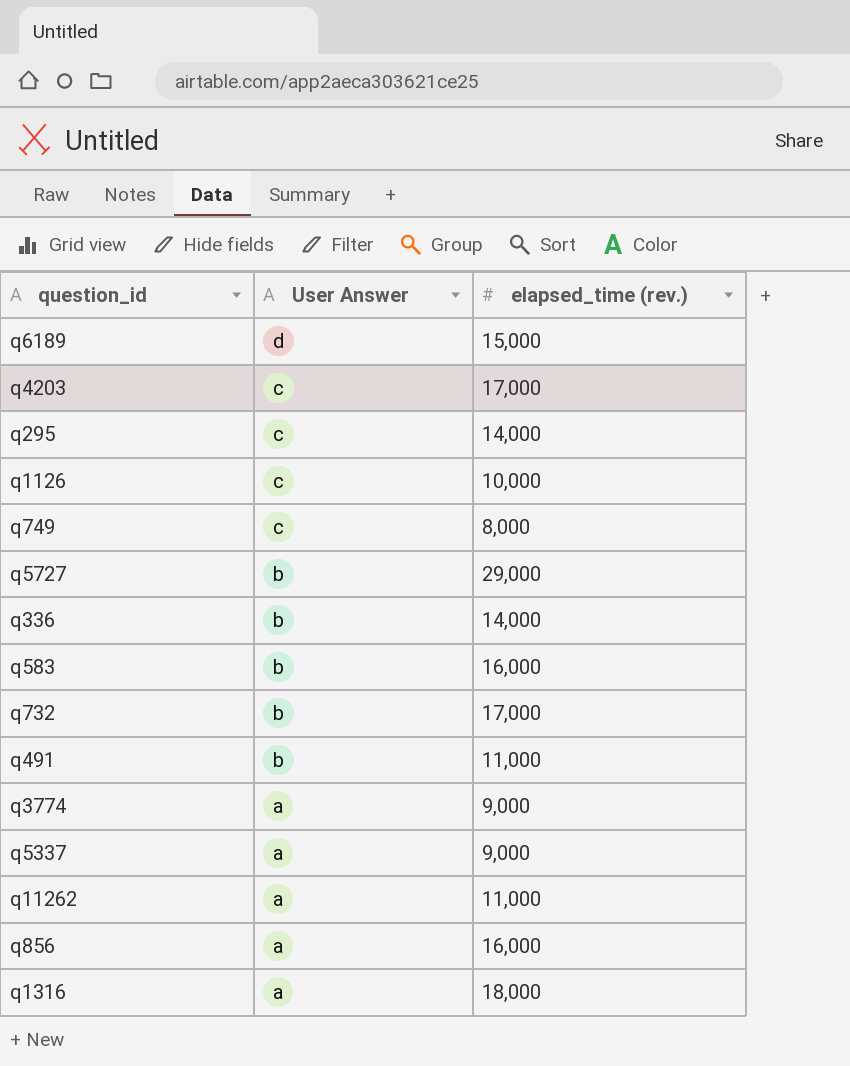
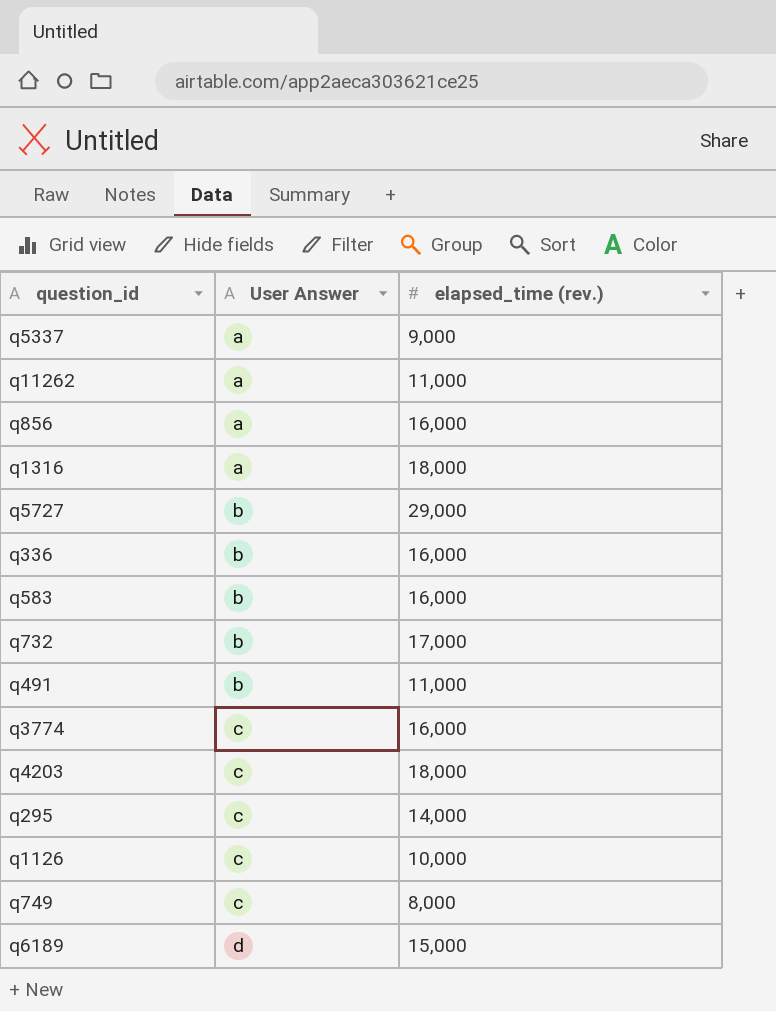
row order: User Answer descending -> User Answer ascending
q336 | elapsed_time (rev.): 14,000 -> 16,000
q3774 | User Answer: a -> c
q3774 | elapsed_time (rev.): 9,000 -> 16,000
q4203 | elapsed_time (rev.): 17,000 -> 18,000

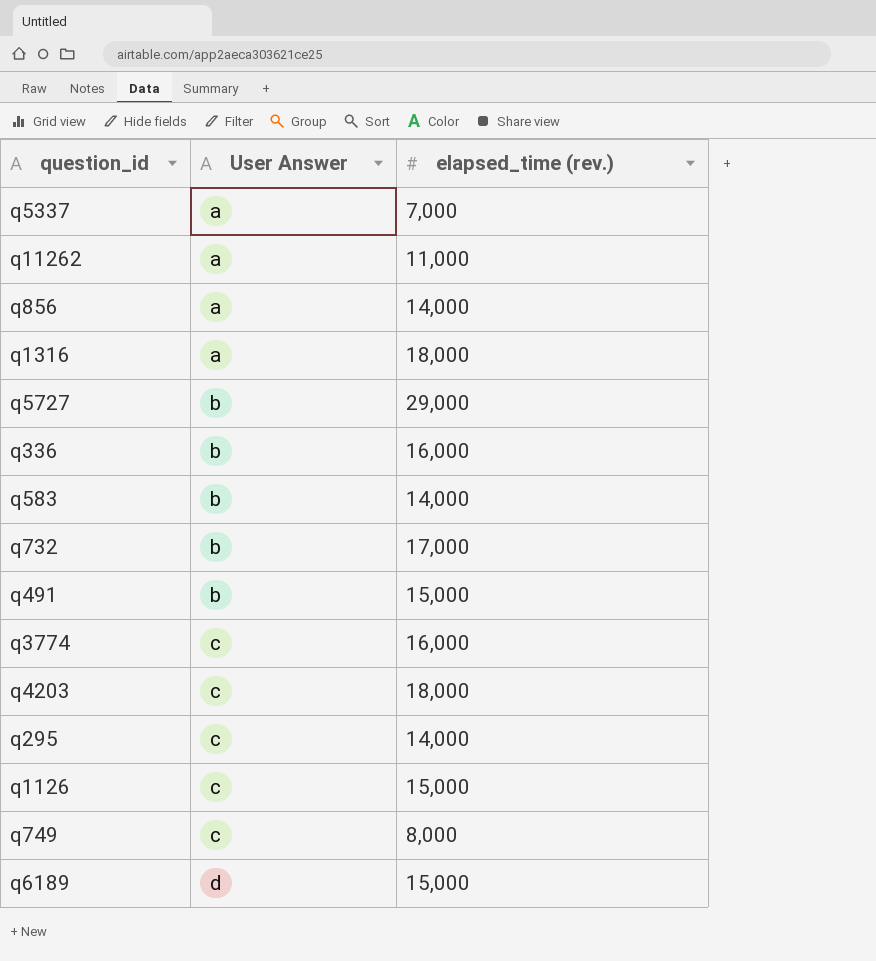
q5337 | elapsed_time (rev.): 9,000 -> 7,000
q856 | elapsed_time (rev.): 16,000 -> 14,000
q583 | elapsed_time (rev.): 16,000 -> 14,000
q491 | elapsed_time (rev.): 11,000 -> 15,000
q1126 | elapsed_time (rev.): 10,000 -> 15,000

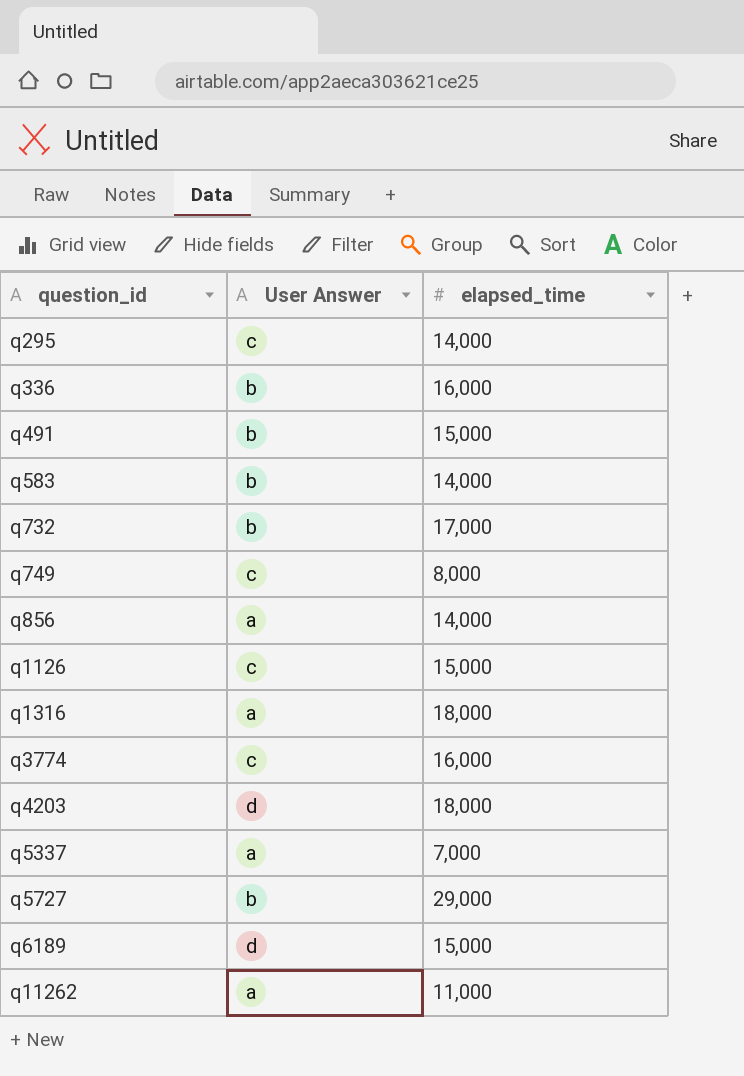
row order: User Answer ascending -> question_id ascending
column name: elapsed_time (rev.) -> elapsed_time
q4203 | User Answer: c -> d

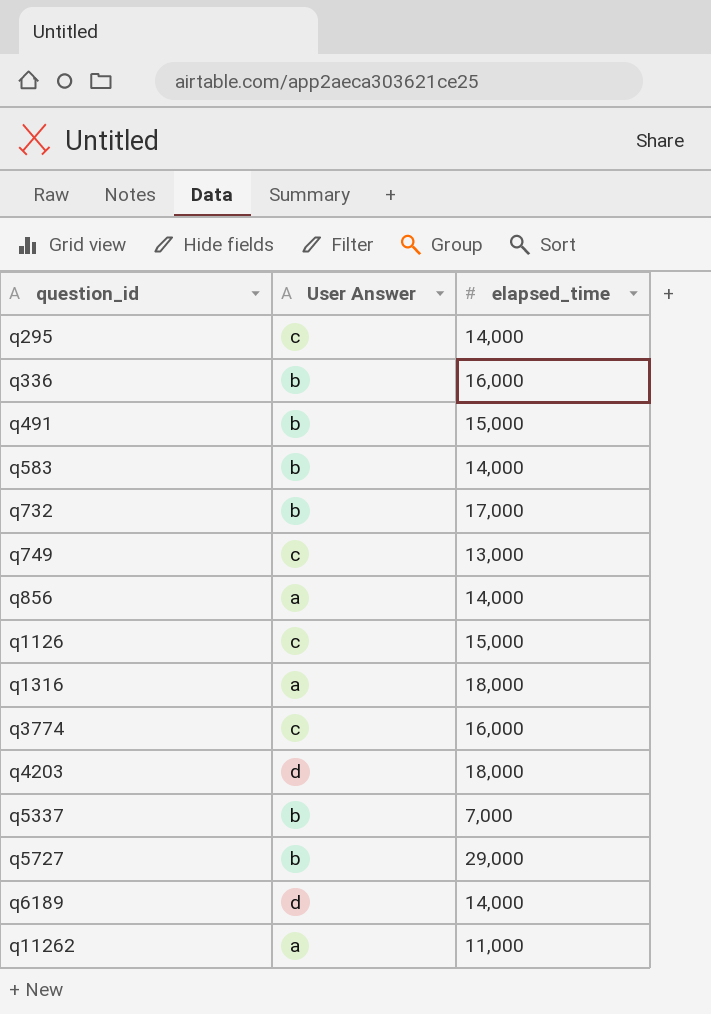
q749 | elapsed_time: 8,000 -> 13,000
q5337 | User Answer: a -> b
q6189 | elapsed_time: 15,000 -> 14,000

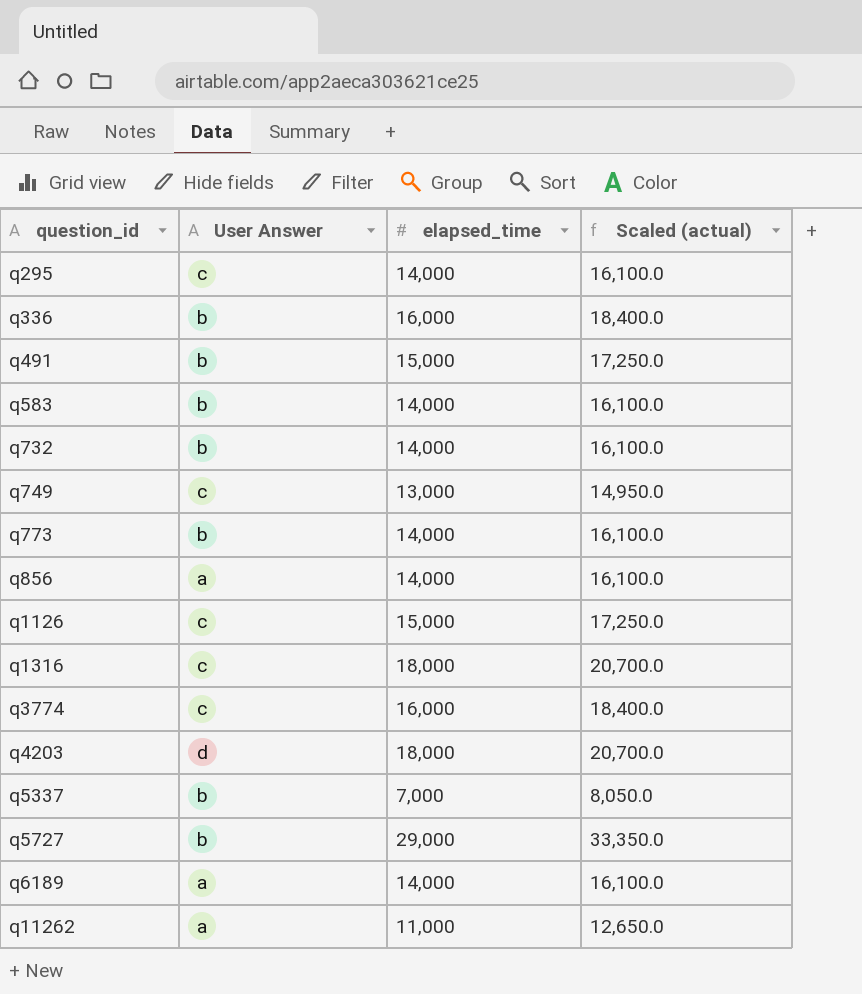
column Scaled (actual) | formula: none -> [elapsed_time] * 1.15
q732 | elapsed_time: 17,000 -> 14,000
row q773: none -> b | 14,000 | 16,100.0
q1316 | User Answer: a -> c
q6189 | User Answer: d -> a

